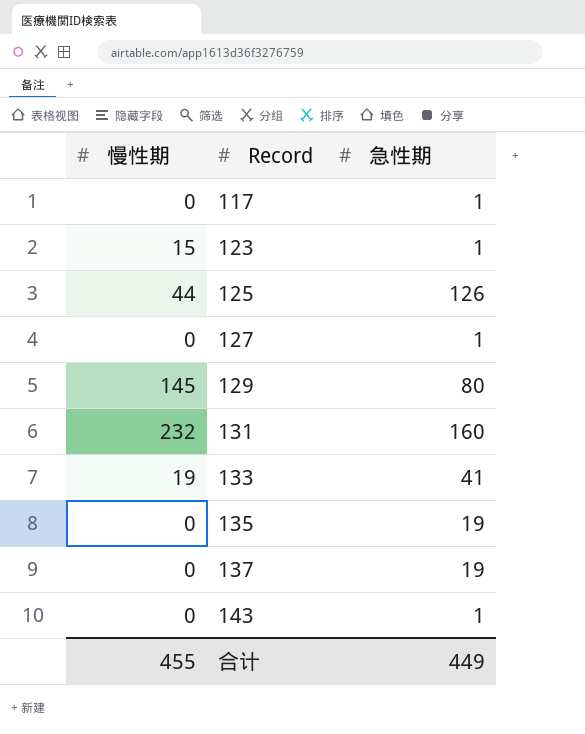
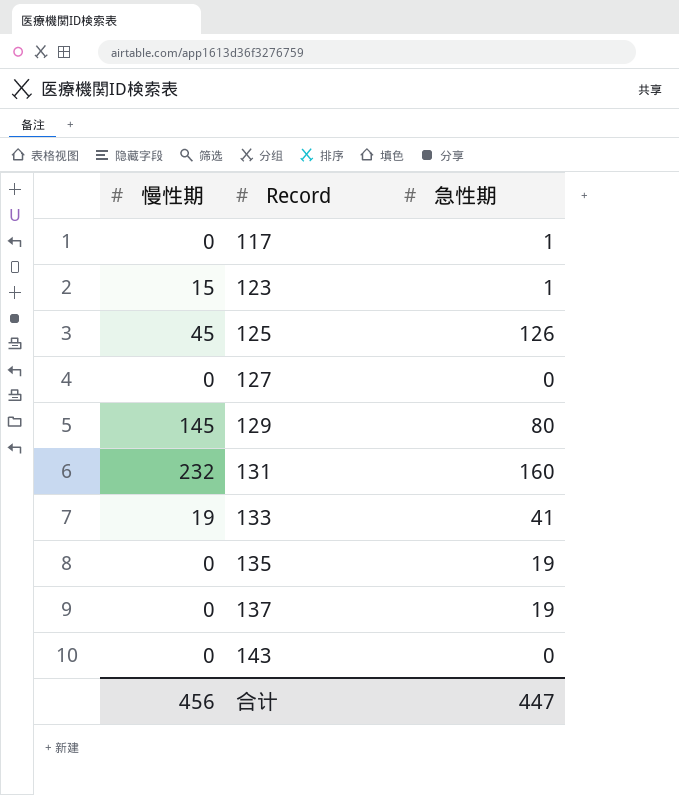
125 | 慢性期: 44 -> 45
127 | 急性期: 1 -> 0
143 | 急性期: 1 -> 0
合计 | 慢性期: 455 -> 456
合计 | 急性期: 449 -> 447

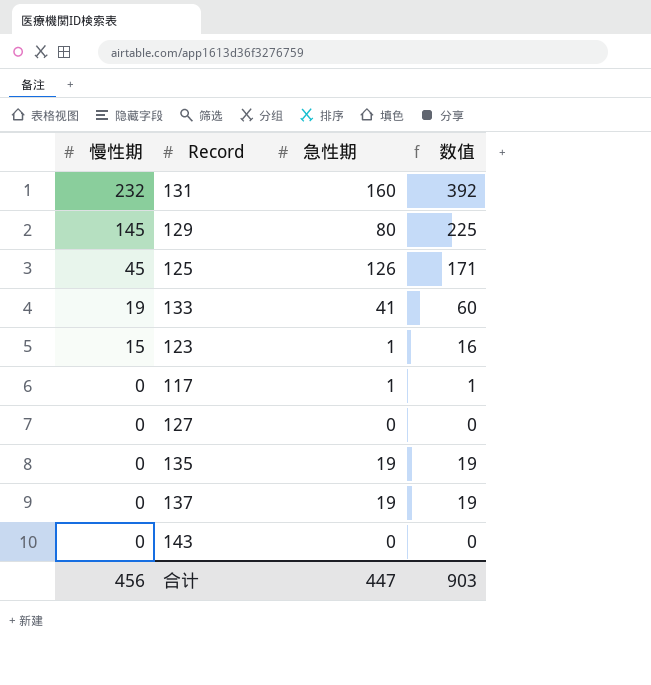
row order: Record ascending -> 慢性期 descending
column 数值 | formula: none -> [慢性期] + [急性期]

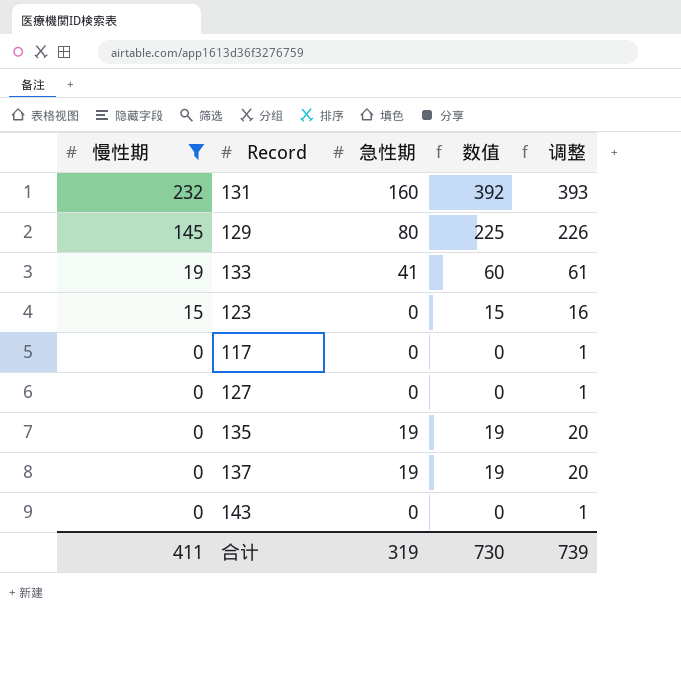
filter: none -> 慢性期 != 45
column 调整 | formula: none -> [数值] + 1
123 | 急性期: 1 -> 0
123 | 数值: 16 -> 15
117 | 急性期: 1 -> 0
117 | 数值: 1 -> 0
合计 | 慢性期: 456 -> 411
合计 | 急性期: 447 -> 319
合计 | 数值: 903 -> 730

